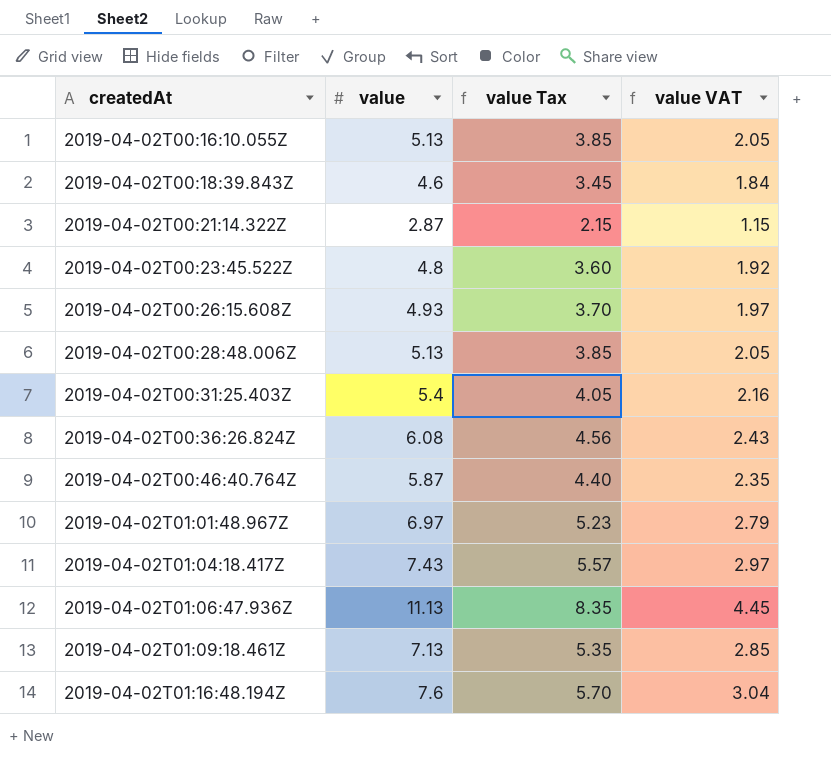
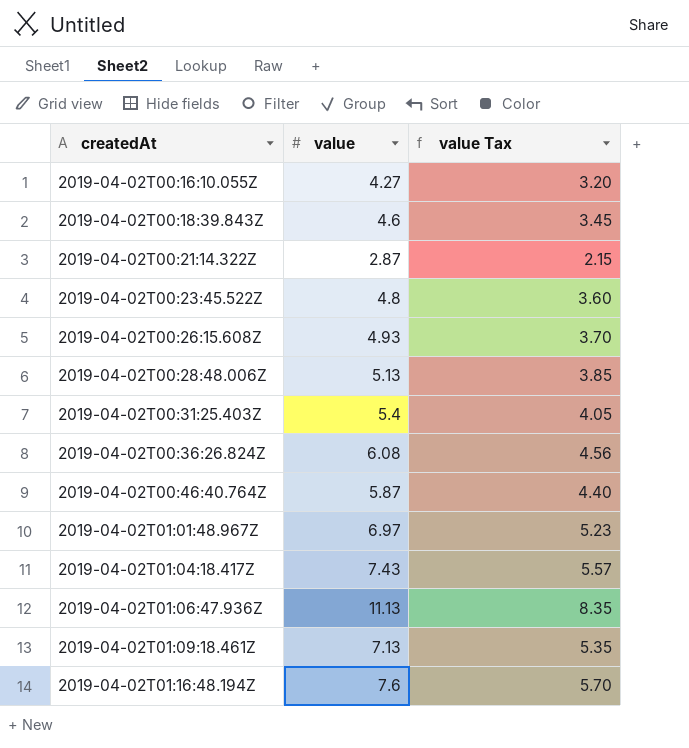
column value VAT | formula: [value] * 0.4 -> none
2019-04-02T00:16:10.055Z | value: 5.13 -> 4.27
2019-04-02T00:16:10.055Z | value Tax: 3.85 -> 3.20

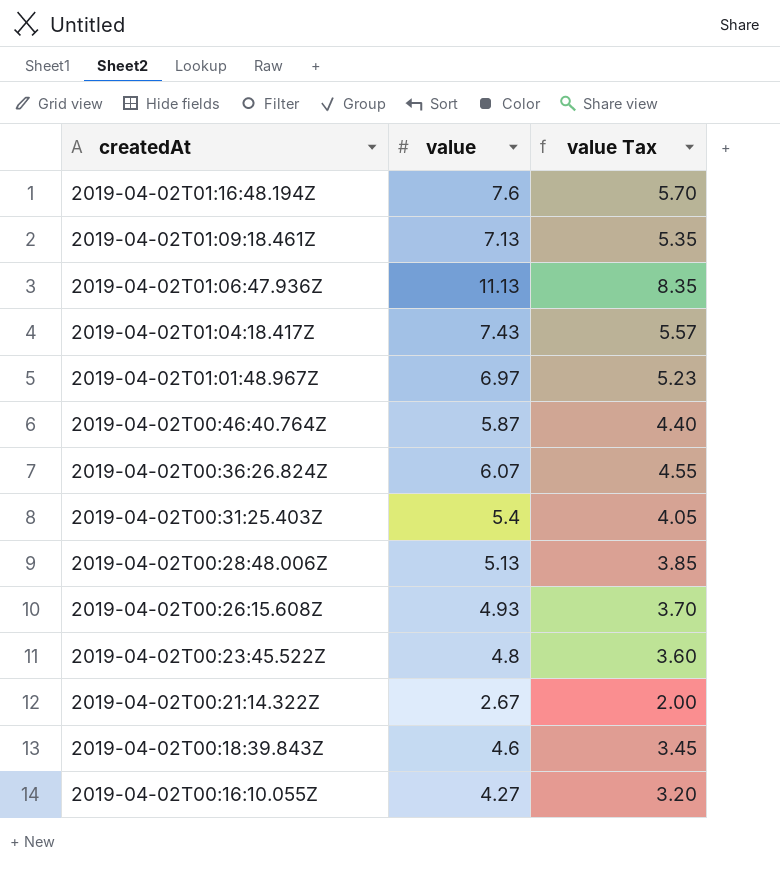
row order: createdAt ascending -> createdAt descending
2019-04-02T00:36:26.824Z | value: 6.08 -> 6.07
2019-04-02T00:36:26.824Z | value Tax: 4.56 -> 4.55
2019-04-02T00:21:14.322Z | value: 2.87 -> 2.67
2019-04-02T00:21:14.322Z | value Tax: 2.15 -> 2.00

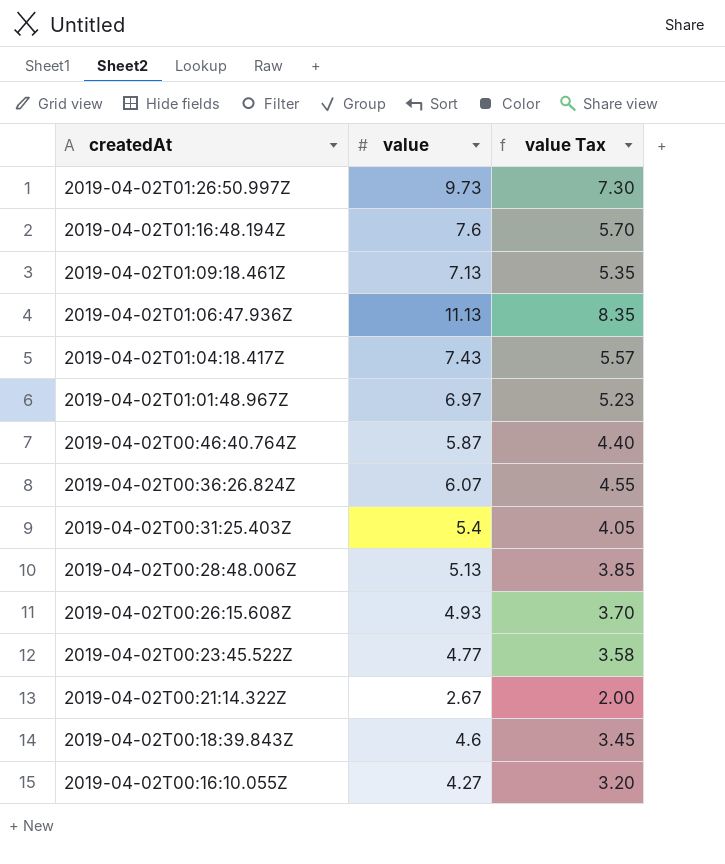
row 2019-04-02T01:26:50.997Z: none -> 9.73 | 7.30
2019-04-02T00:23:45.522Z | value: 4.8 -> 4.77
2019-04-02T00:23:45.522Z | value Tax: 3.60 -> 3.58

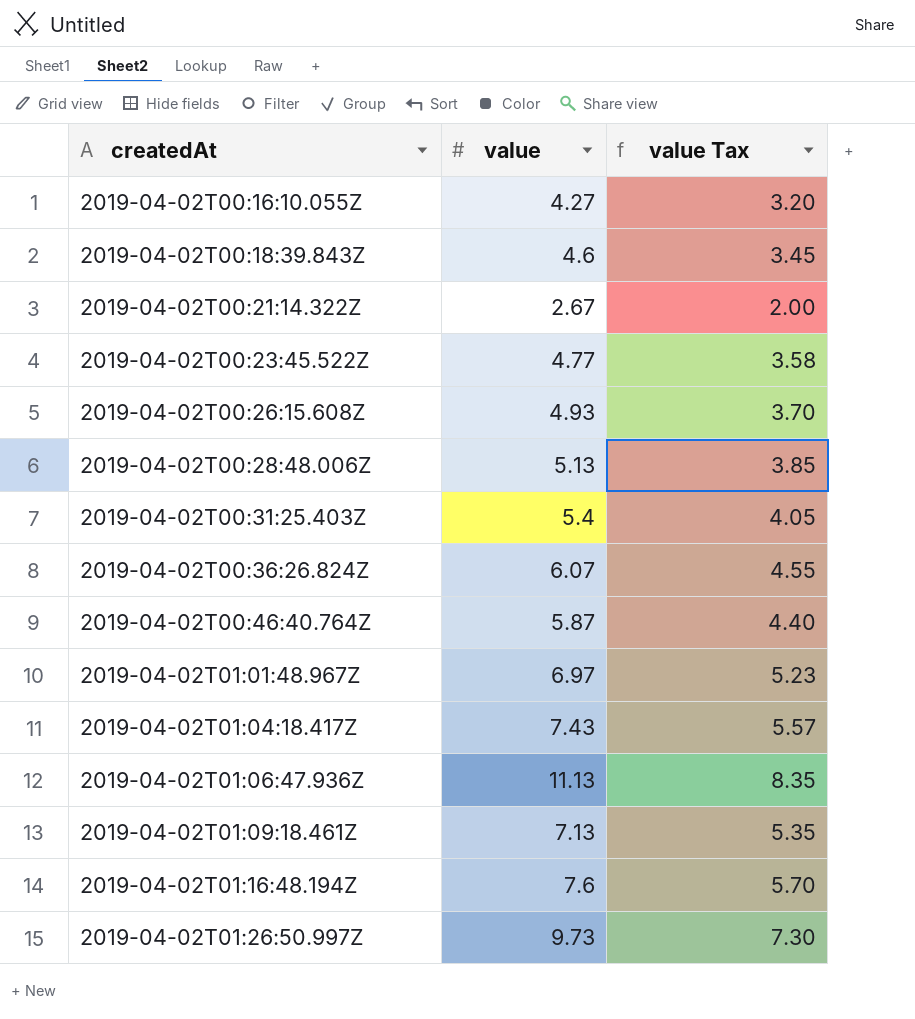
row order: createdAt descending -> createdAt ascending

